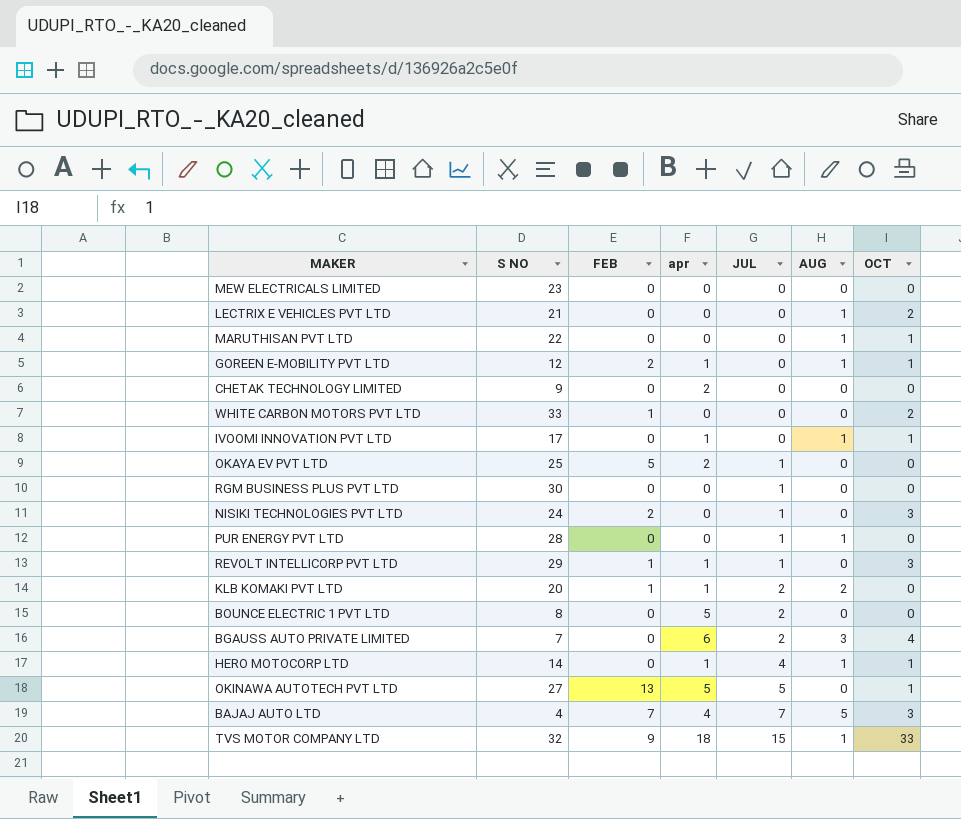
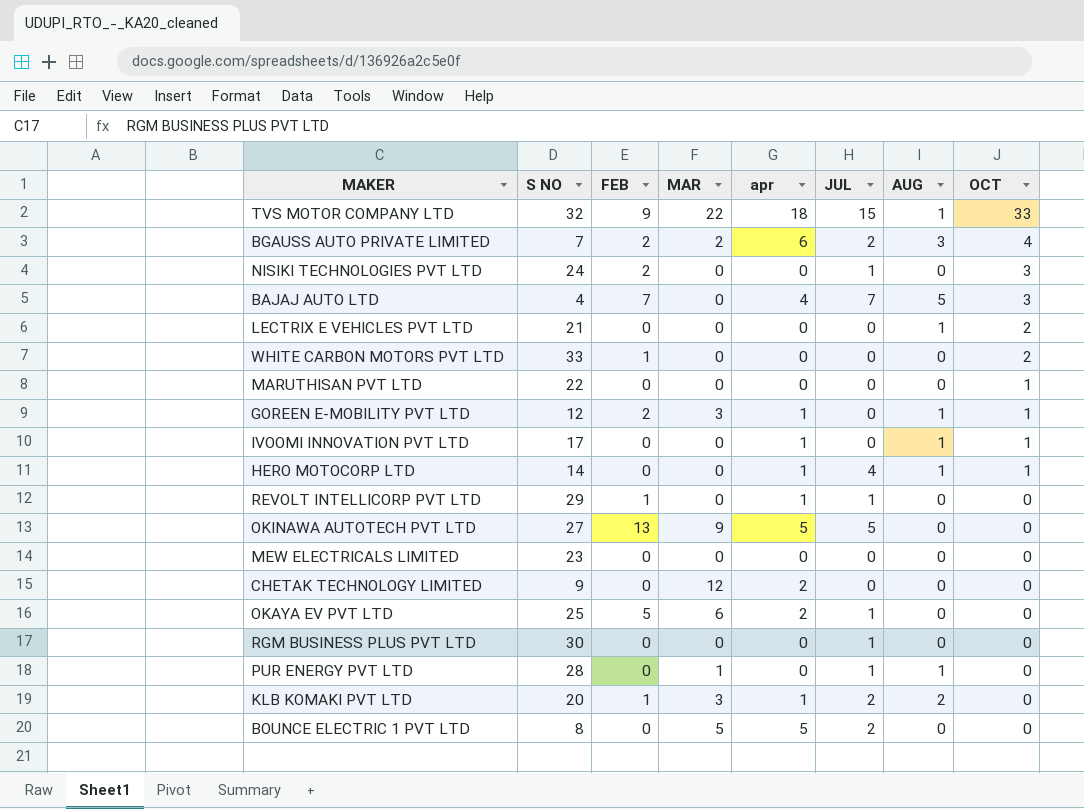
row order: JUL ascending -> OCT descending
column MAR | position: none -> 4
BGAUSS AUTO PRIVATE LIMITED | FEB: 0 -> 2
MARUTHISAN PVT LTD | AUG: 1 -> 0
REVOLT INTELLICORP PVT LTD | OCT: 3 -> 0
OKINAWA AUTOTECH PVT LTD | OCT: 1 -> 0

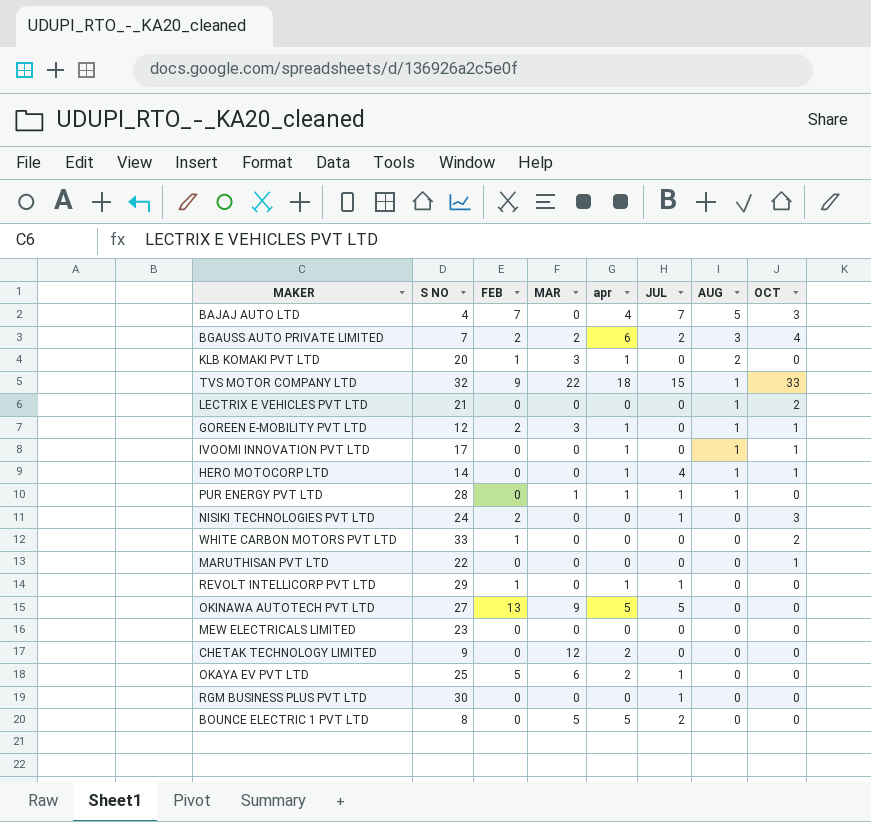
row order: OCT descending -> AUG descending
KLB KOMAKI PVT LTD | JUL: 2 -> 0
PUR ENERGY PVT LTD | apr: 0 -> 1

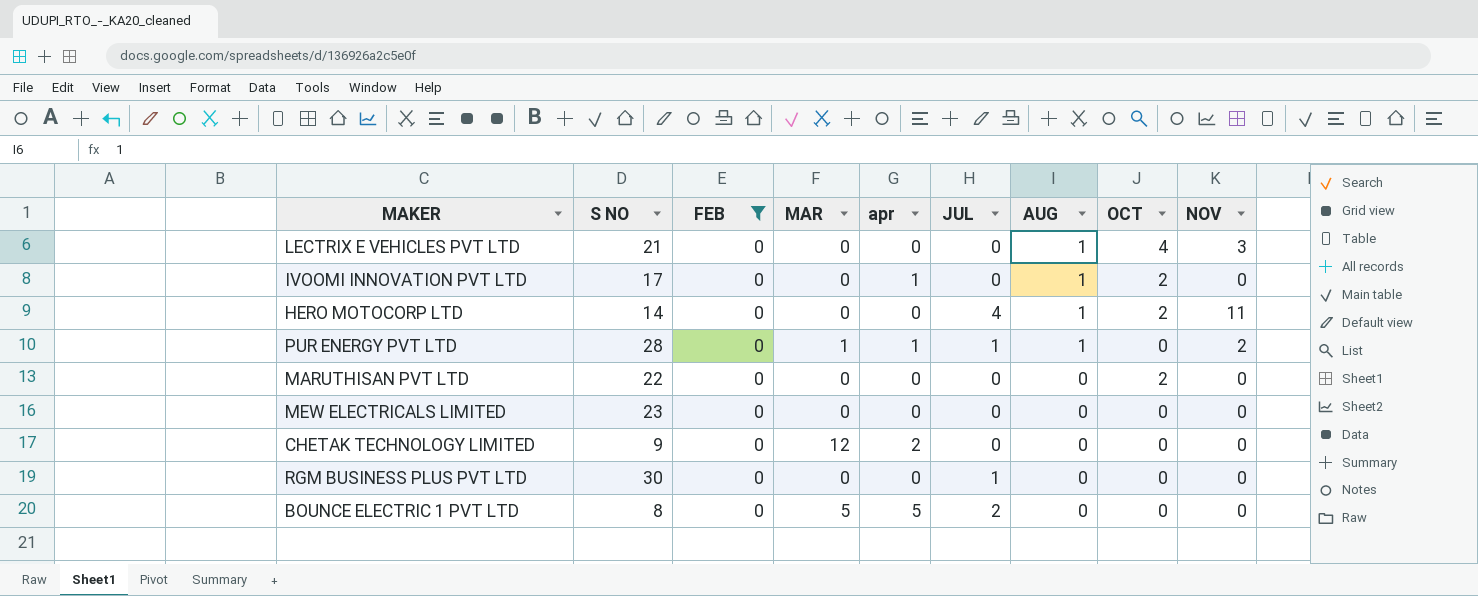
filter: none -> FEB = 0
column NOV | position: none -> 9
LECTRIX E VEHICLES PVT LTD | OCT: 2 -> 4
IVOOMI INNOVATION PVT LTD | OCT: 1 -> 2
HERO MOTOCORP LTD | apr: 1 -> 0
HERO MOTOCORP LTD | OCT: 1 -> 2
MARUTHISAN PVT LTD | OCT: 1 -> 2

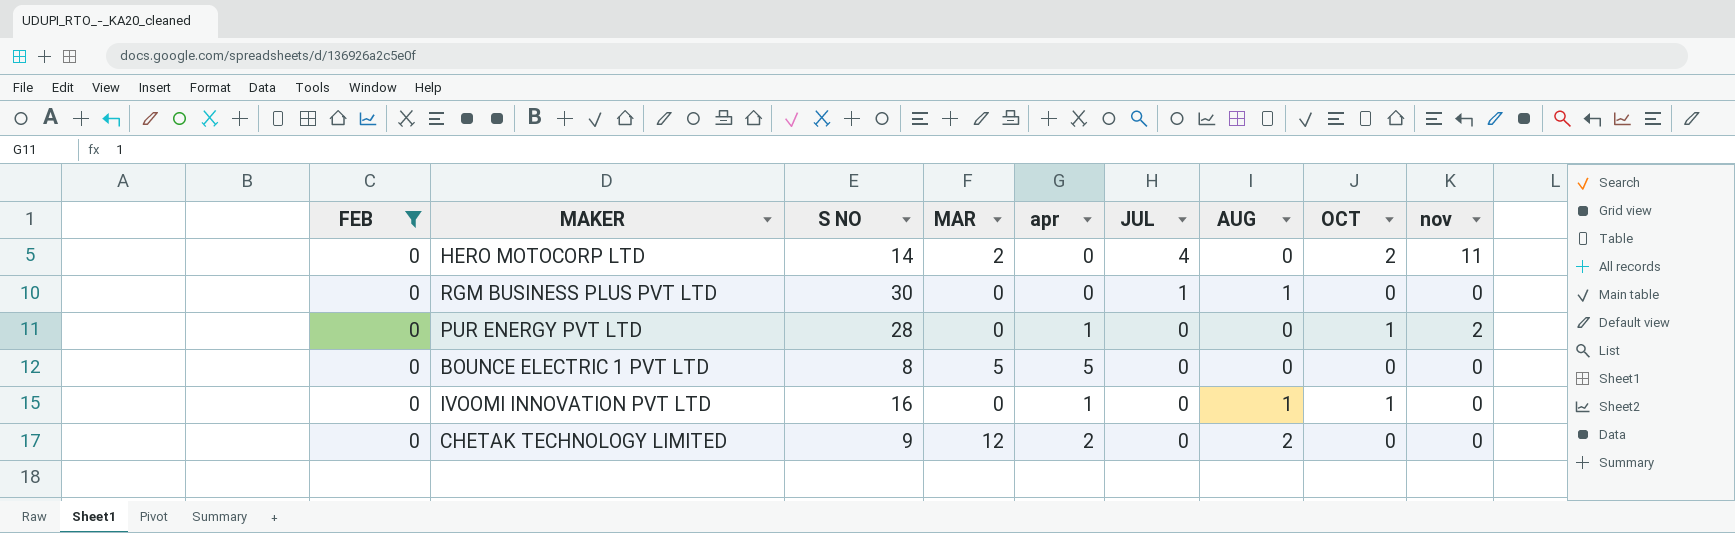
row order: AUG descending -> JUL descending
column FEB | position: 3 -> 1
column name: NOV -> nov
row LECTRIX E VEHICLES PVT LTD: 21 | 0 | 0 | 0 | 0 | 1 | 4 | 3 -> none
row MARUTHISAN PVT LTD: 22 | 0 | 0 | 0 | 0 | 0 | 2 | 0 -> none
row MEW ELECTRICALS LIMITED: 23 | 0 | 0 | 0 | 0 | 0 | 0 | 0 -> none
HERO MOTOCORP LTD | MAR: 0 -> 2
HERO MOTOCORP LTD | AUG: 1 -> 0
RGM BUSINESS PLUS PVT LTD | AUG: 0 -> 1
PUR ENERGY PVT LTD | MAR: 1 -> 0
PUR ENERGY PVT LTD | JUL: 1 -> 0
PUR ENERGY PVT LTD | AUG: 1 -> 0
PUR ENERGY PVT LTD | OCT: 0 -> 1
BOUNCE ELECTRIC 1 PVT LTD | JUL: 2 -> 0
IVOOMI INNOVATION PVT LTD | S NO: 17 -> 16
IVOOMI INNOVATION PVT LTD | OCT: 2 -> 1
CHETAK TECHNOLOGY LIMITED | AUG: 0 -> 2

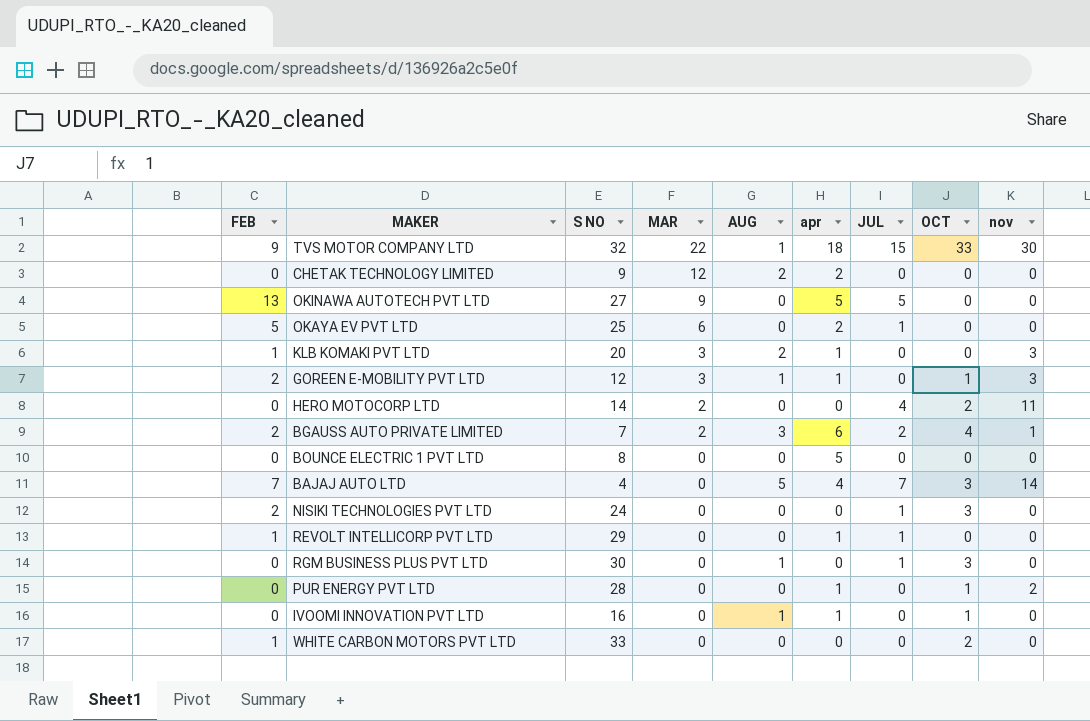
filter: FEB = 0 -> none
row order: JUL descending -> MAR descending
column AUG | position: 7 -> 5
BOUNCE ELECTRIC 1 PVT LTD | MAR: 5 -> 0
RGM BUSINESS PLUS PVT LTD | OCT: 0 -> 3

